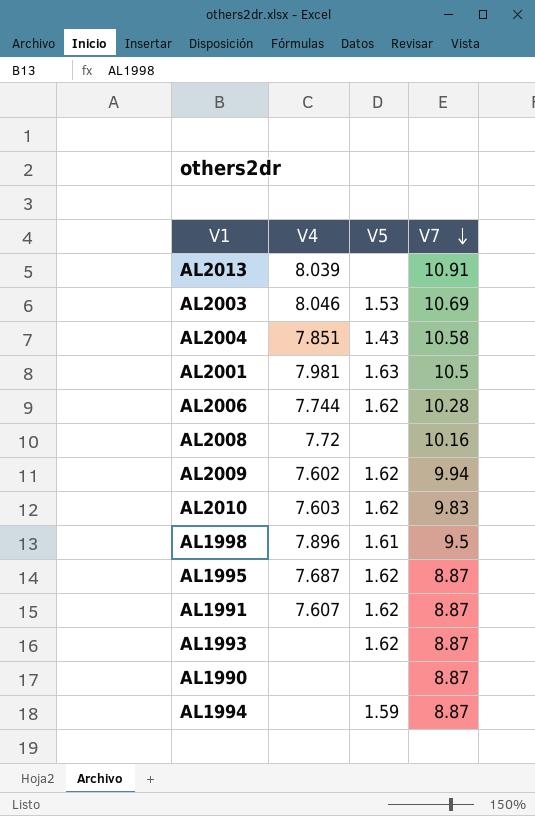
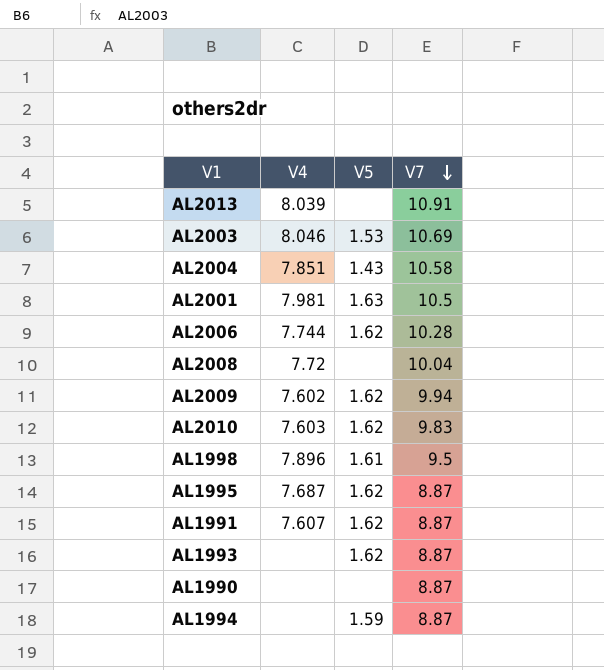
AL2008 | V7: 10.16 -> 10.04

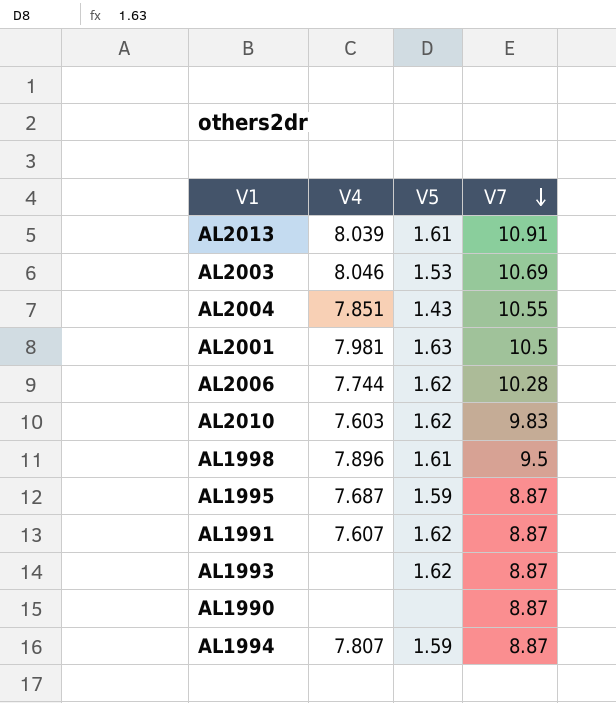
row AL2008: 7.72 | none | 10.04 -> none
row AL2009: 7.602 | 1.62 | 9.94 -> none
AL2013 | V5: none -> 1.61
AL2004 | V7: 10.58 -> 10.55
AL1995 | V5: 1.62 -> 1.59
AL1994 | V4: none -> 7.807

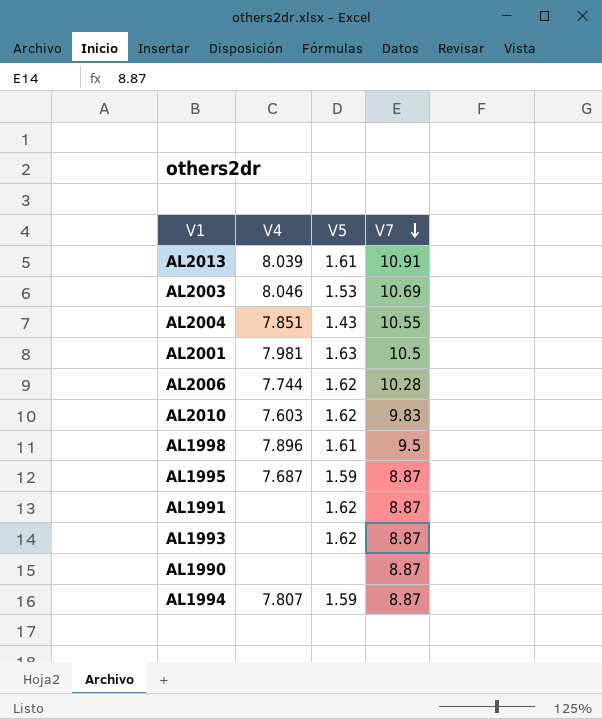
AL1991 | V4: 7.607 -> none

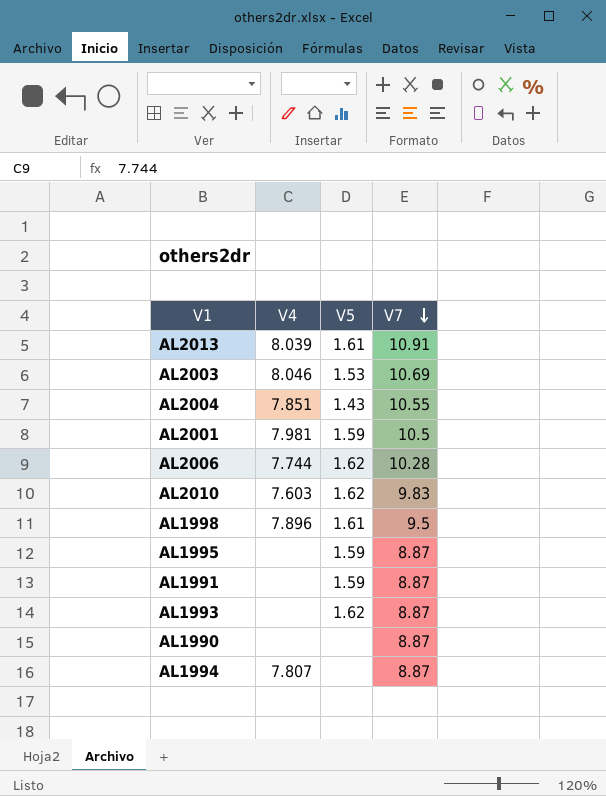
AL2001 | V5: 1.63 -> 1.59
AL1995 | V4: 7.687 -> none
AL1991 | V5: 1.62 -> 1.59
AL1994 | V5: 1.59 -> none

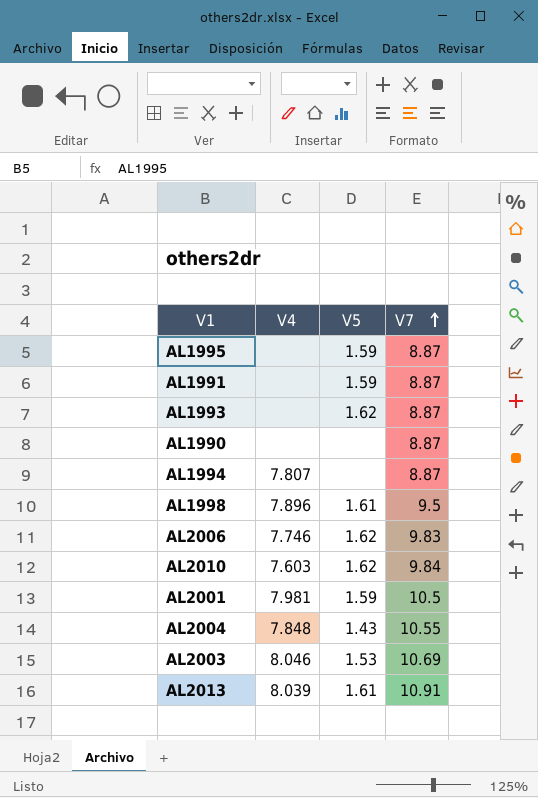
row order: V7 descending -> V7 ascending
AL2006 | V4: 7.744 -> 7.746
AL2006 | V7: 10.28 -> 9.83
AL2010 | V7: 9.83 -> 9.84
AL2004 | V4: 7.851 -> 7.848

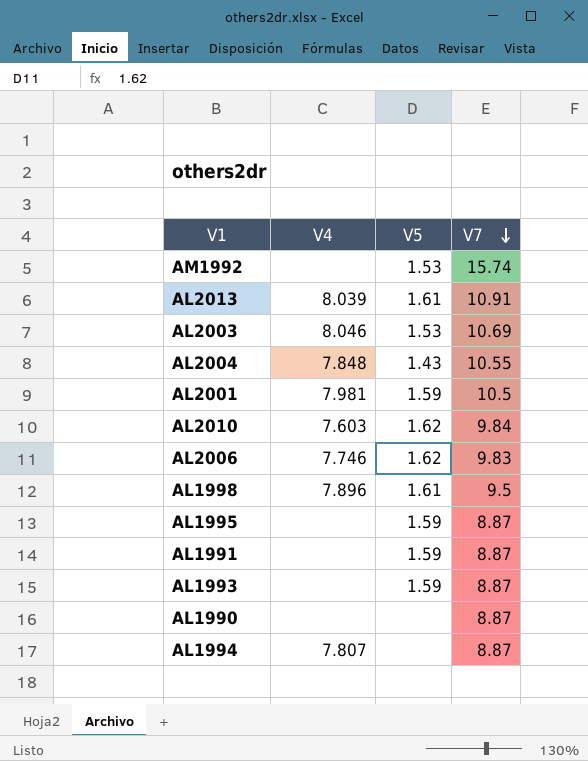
row order: V7 ascending -> V7 descending
row AM1992: none -> none | 1.53 | 15.74
AL1993 | V5: 1.62 -> 1.59

